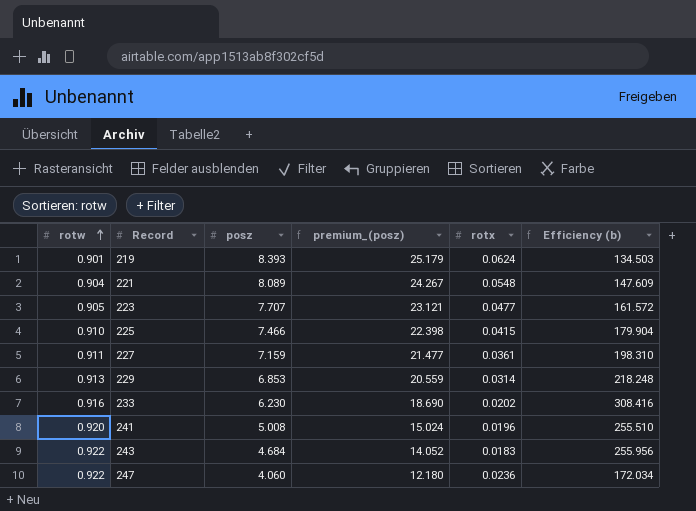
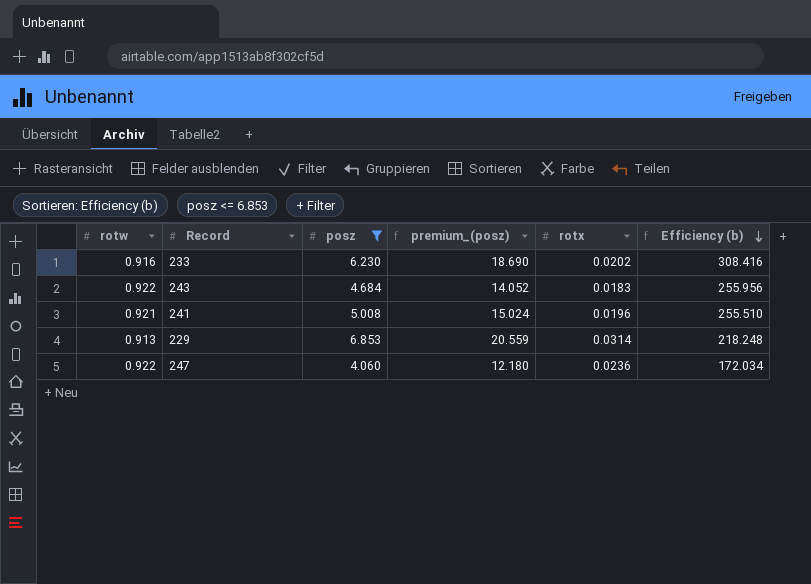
filter: none -> posz <= 6.853
row order: rotw ascending -> Efficiency (b) descending
241 | rotw: 0.920 -> 0.921

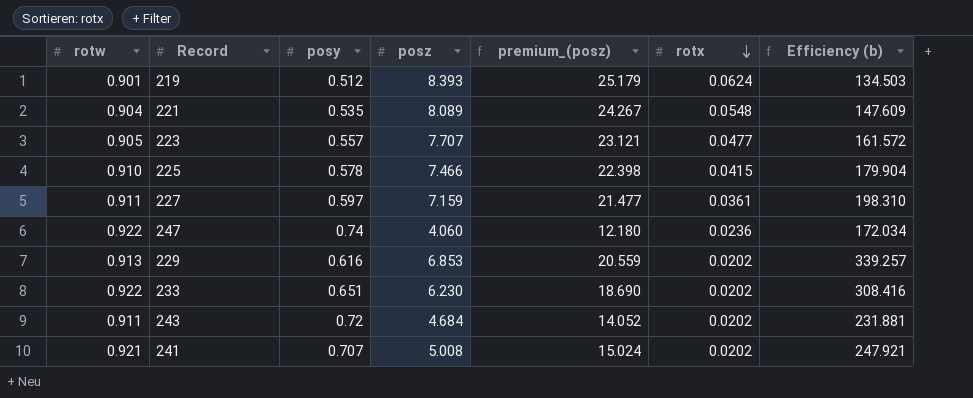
filter: posz <= 6.853 -> none
row order: Efficiency (b) descending -> rotx descending
column posy | position: none -> 3
229 | rotx: 0.0314 -> 0.0202
229 | Efficiency (b): 218.248 -> 339.257
233 | rotw: 0.916 -> 0.922
243 | rotw: 0.922 -> 0.911
243 | rotx: 0.0183 -> 0.0202
243 | Efficiency (b): 255.956 -> 231.881
241 | rotx: 0.0196 -> 0.0202
241 | Efficiency (b): 255.510 -> 247.921

